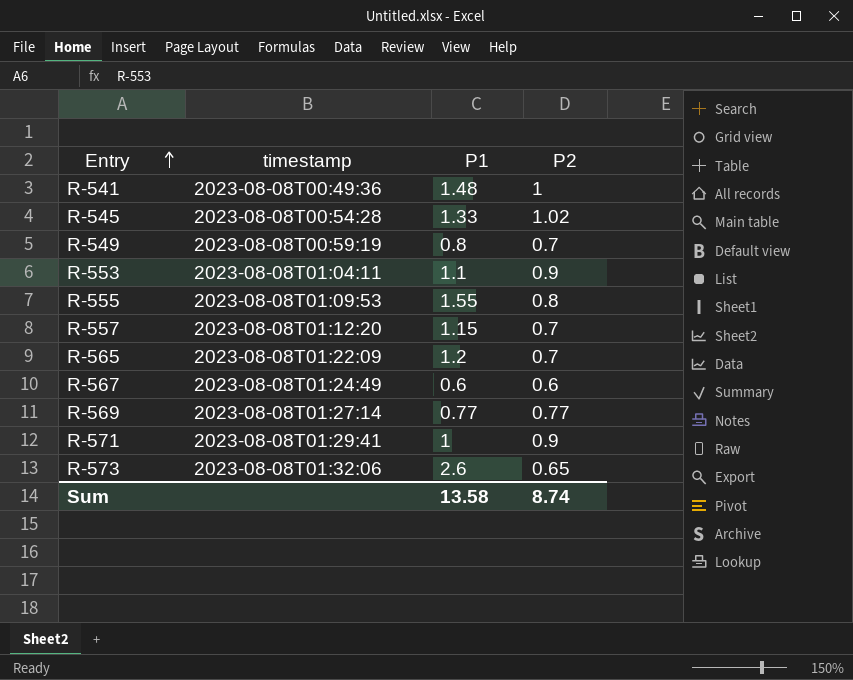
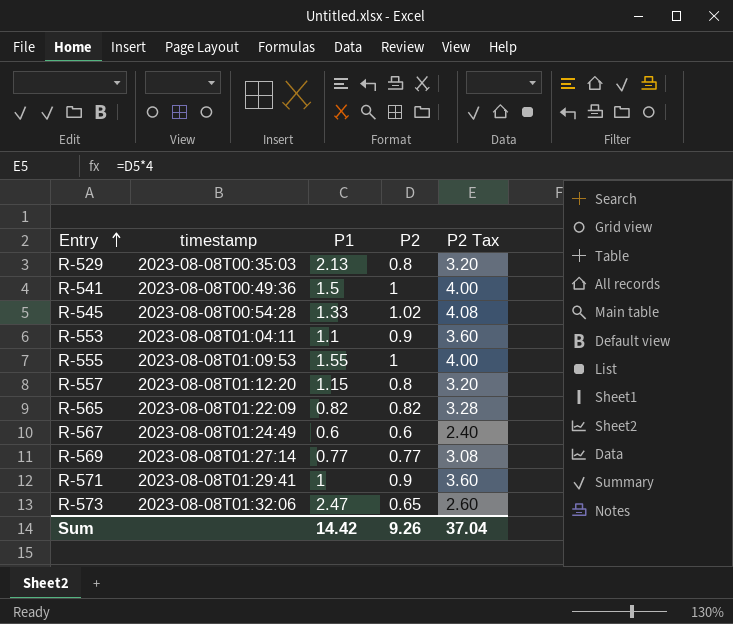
column P2 Tax | formula: none -> [P2] * 4
row R-549: 2023-08-08T00:59:19 | 0.8 | 0.7 -> none
row R-529: none -> 2023-08-08T00:35:03 | 2.13 | 0.8 | 3.20
R-541 | P1: 1.48 -> 1.5
R-555 | P2: 0.8 -> 1
R-557 | P2: 0.7 -> 0.8
R-565 | P1: 1.2 -> 0.82
R-565 | P2: 0.7 -> 0.82
R-573 | P1: 2.6 -> 2.47
Sum | P1: 13.58 -> 14.42
Sum | P2: 8.74 -> 9.26

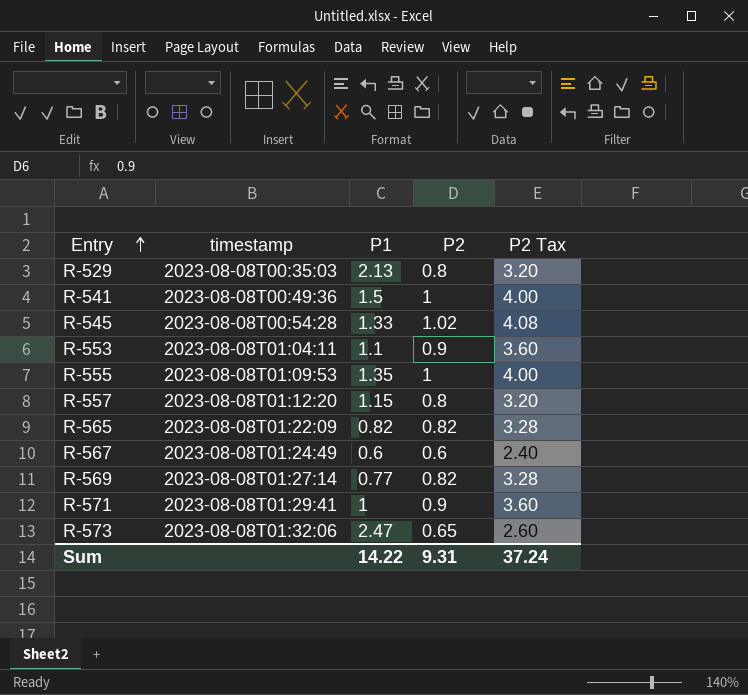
R-555 | P1: 1.55 -> 1.35
R-569 | P2: 0.77 -> 0.82
R-569 | P2 Tax: 3.08 -> 3.28
Sum | P1: 14.42 -> 14.22
Sum | P2: 9.26 -> 9.31
Sum | P2 Tax: 37.04 -> 37.24

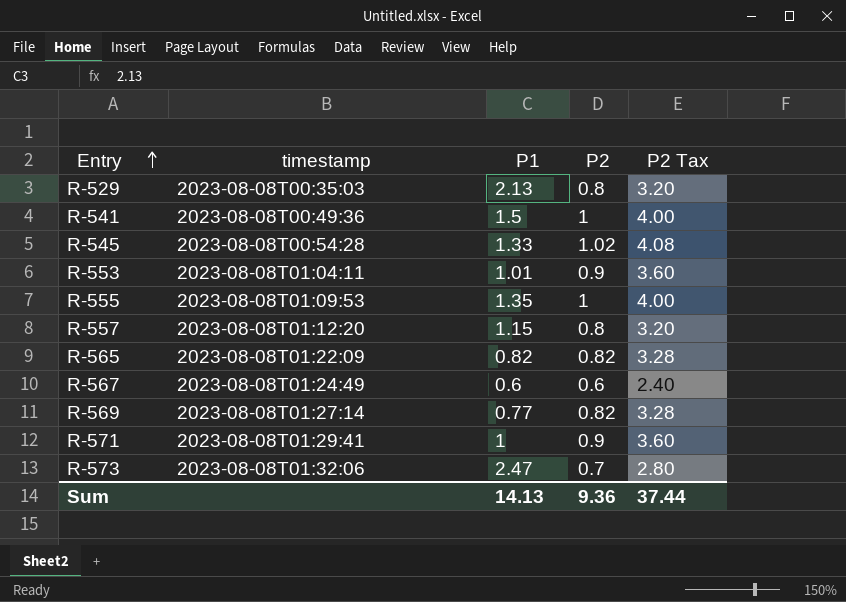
R-553 | P1: 1.1 -> 1.01
R-573 | P2: 0.65 -> 0.7
R-573 | P2 Tax: 2.60 -> 2.80
Sum | P1: 14.22 -> 14.13
Sum | P2: 9.31 -> 9.36
Sum | P2 Tax: 37.24 -> 37.44

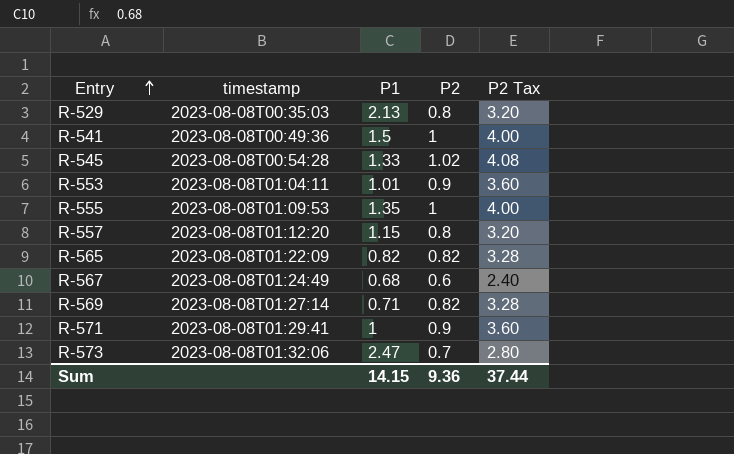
R-567 | P1: 0.6 -> 0.68
R-569 | P1: 0.77 -> 0.71
Sum | P1: 14.13 -> 14.15

